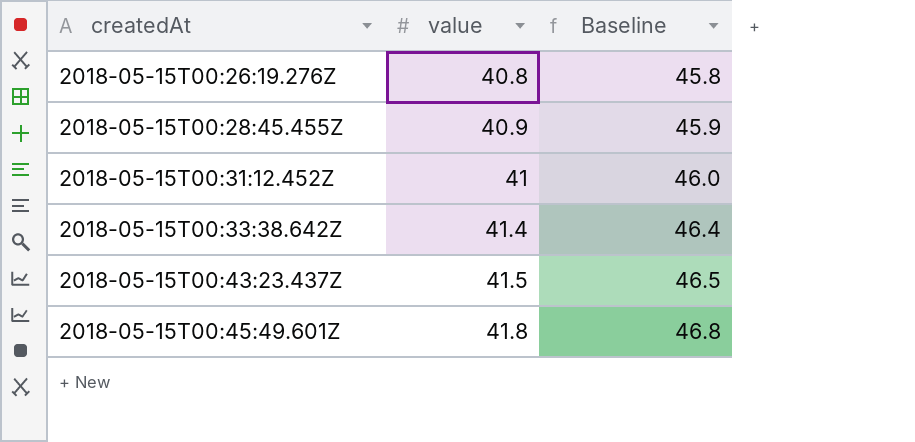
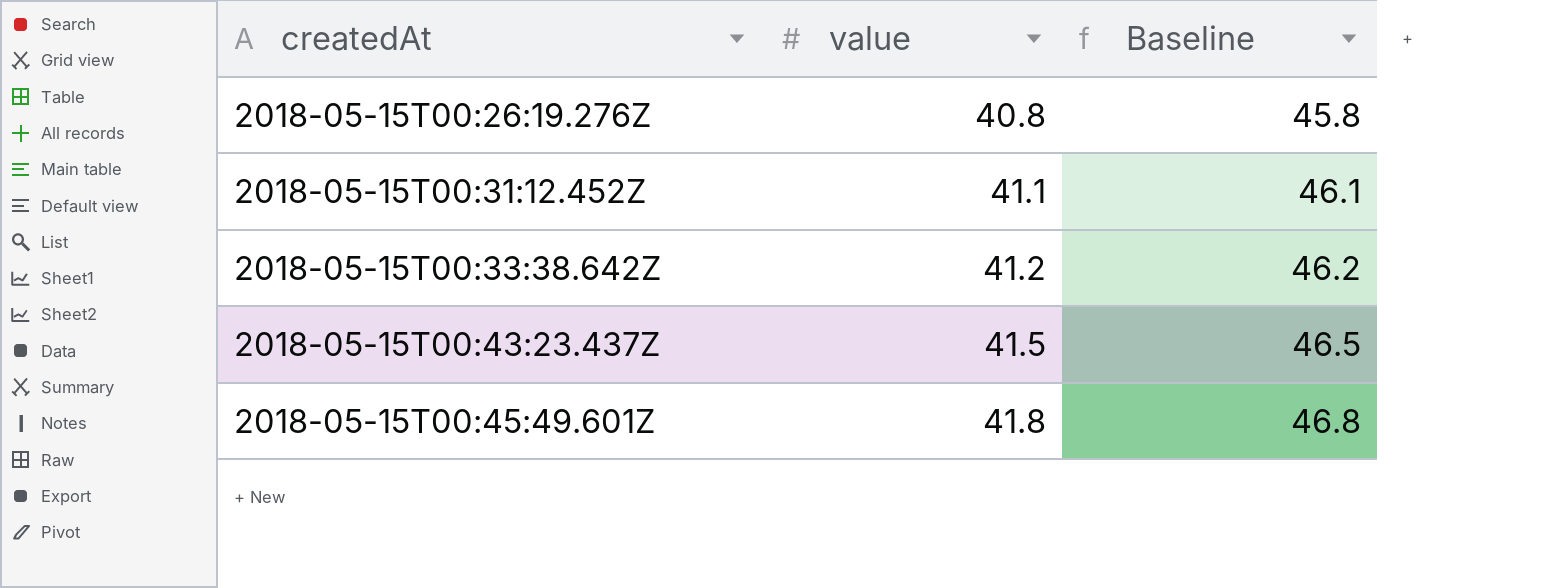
row 2018-05-15T00:28:45.455Z: 40.9 | 45.9 -> none
2018-05-15T00:31:12.452Z | value: 41 -> 41.1
2018-05-15T00:31:12.452Z | Baseline: 46.0 -> 46.1
2018-05-15T00:33:38.642Z | value: 41.4 -> 41.2
2018-05-15T00:33:38.642Z | Baseline: 46.4 -> 46.2

